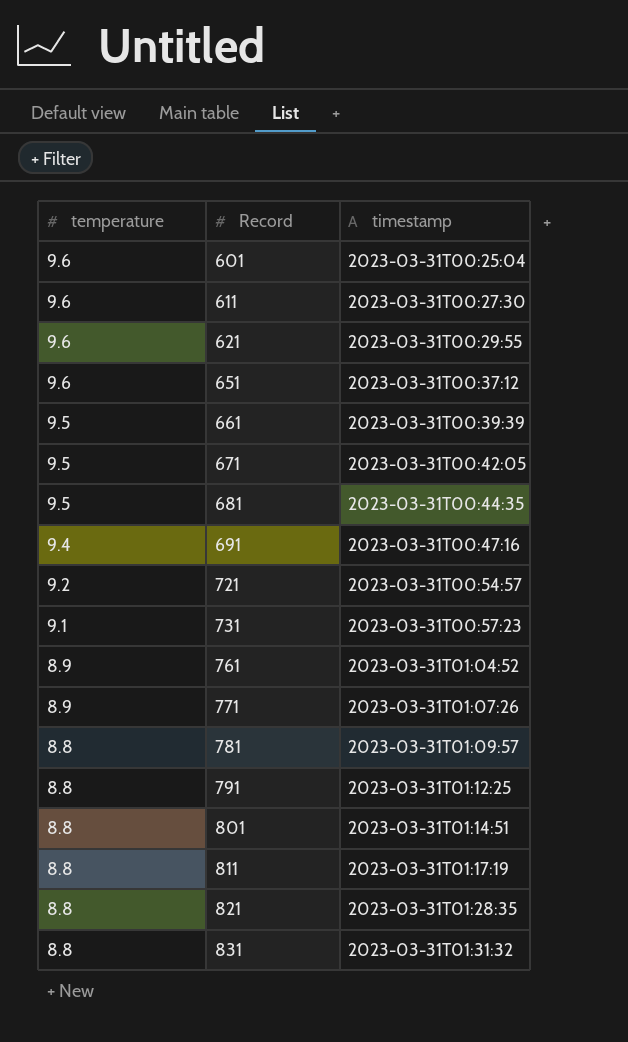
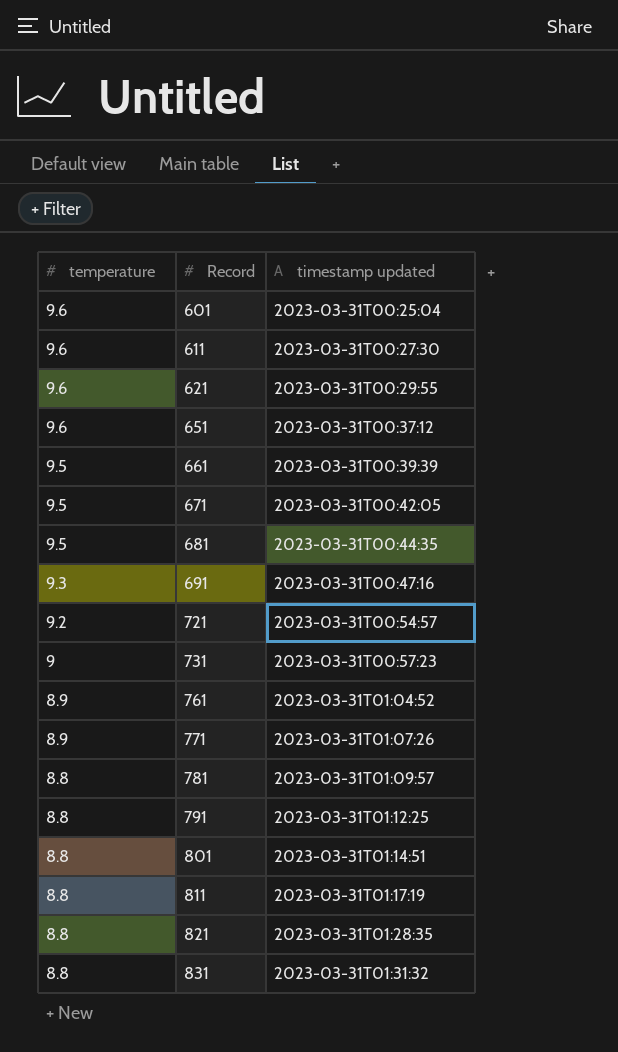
column name: timestamp -> timestamp updated
691 | temperature: 9.4 -> 9.3
731 | temperature: 9.1 -> 9

